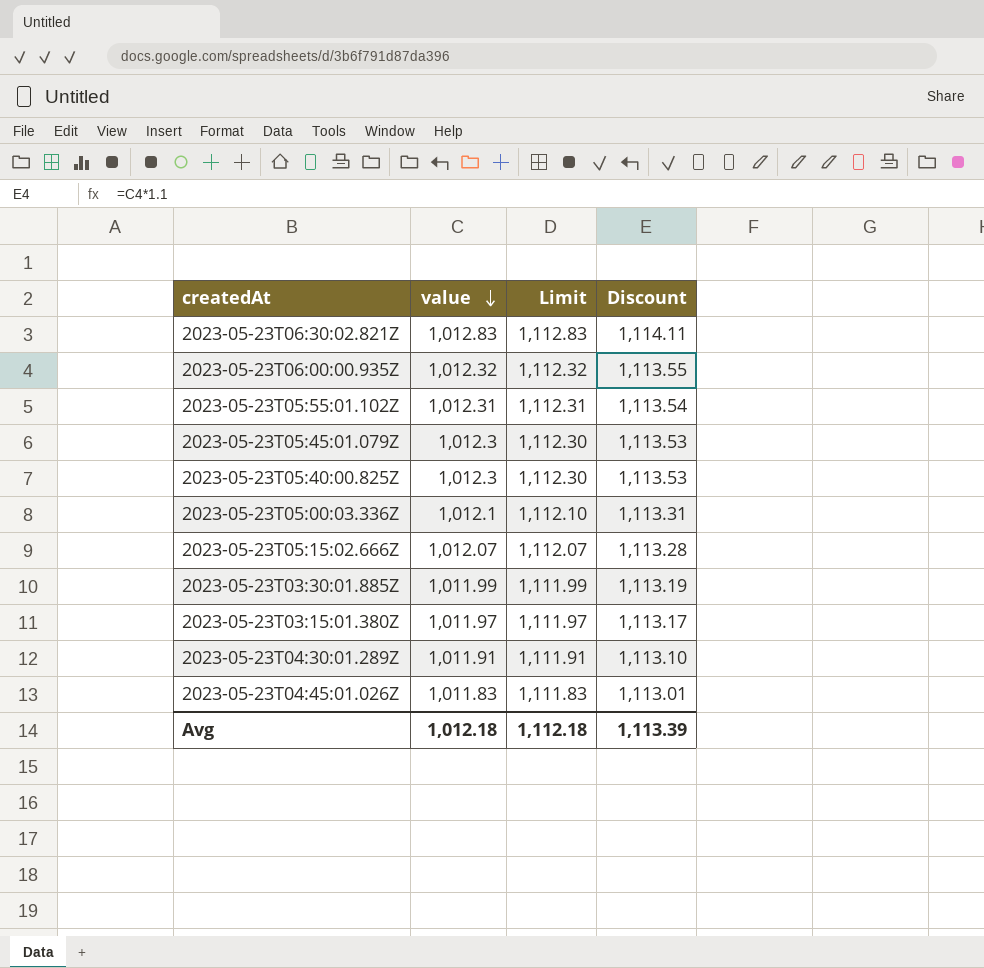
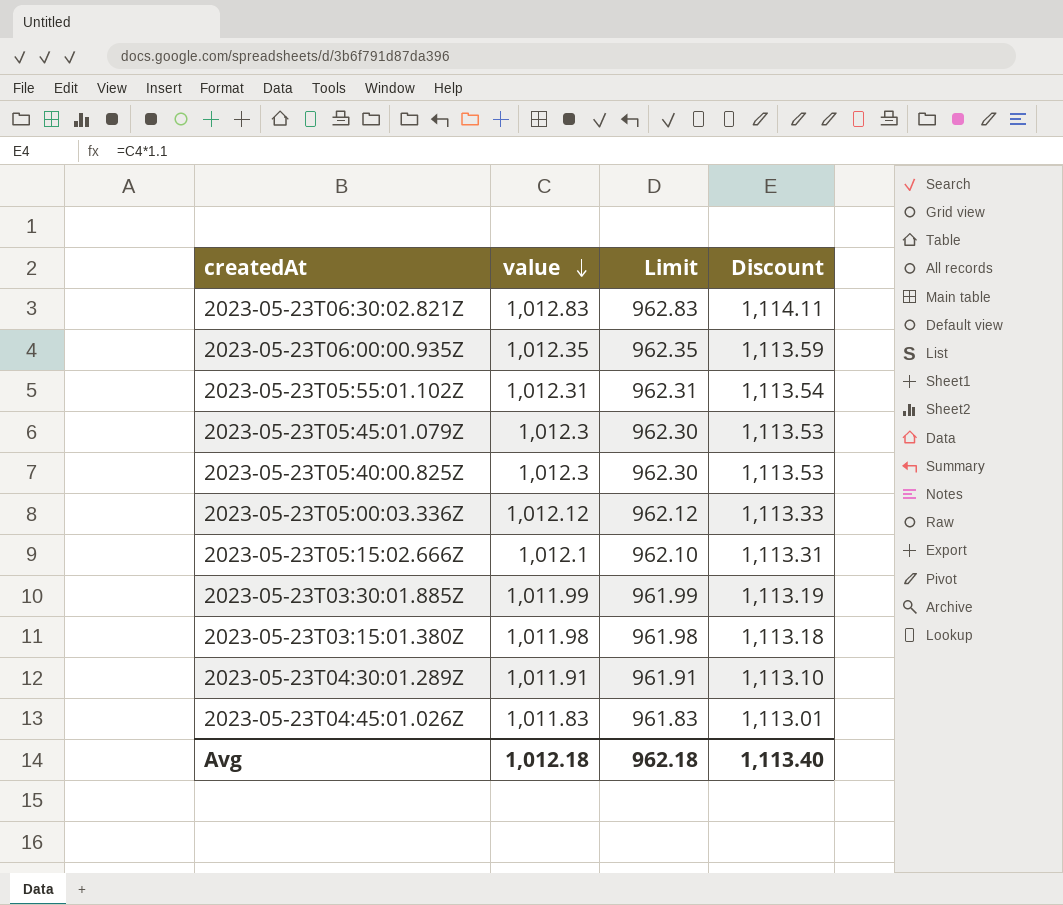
column Limit | formula: [value] + 100 -> [value] - 50
2023-05-23T06:00:00.935Z | value: 1,012.32 -> 1,012.35
2023-05-23T06:00:00.935Z | Discount: 1,113.55 -> 1,113.59
2023-05-23T05:00:03.336Z | value: 1,012.1 -> 1,012.12
2023-05-23T05:00:03.336Z | Discount: 1,113.31 -> 1,113.33
2023-05-23T05:15:02.666Z | value: 1,012.07 -> 1,012.1
2023-05-23T05:15:02.666Z | Discount: 1,113.28 -> 1,113.31
2023-05-23T03:15:01.380Z | value: 1,011.97 -> 1,011.98
2023-05-23T03:15:01.380Z | Discount: 1,113.17 -> 1,113.18
Avg | Limit: 1,112.18 -> 962.18
Avg | Discount: 1,113.39 -> 1,113.40

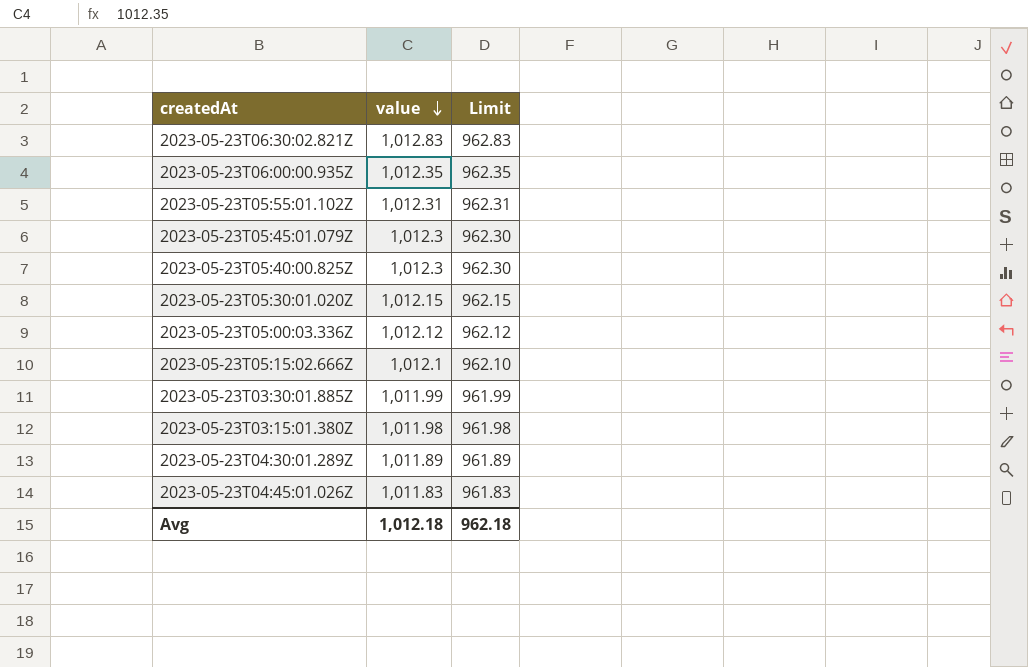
column Discount | formula: [value] * 1.1 -> none
row 2023-05-23T05:30:01.020Z: none -> 1,012.15 | 962.15
2023-05-23T04:30:01.289Z | value: 1,011.91 -> 1,011.89
2023-05-23T04:30:01.289Z | Limit: 961.91 -> 961.89

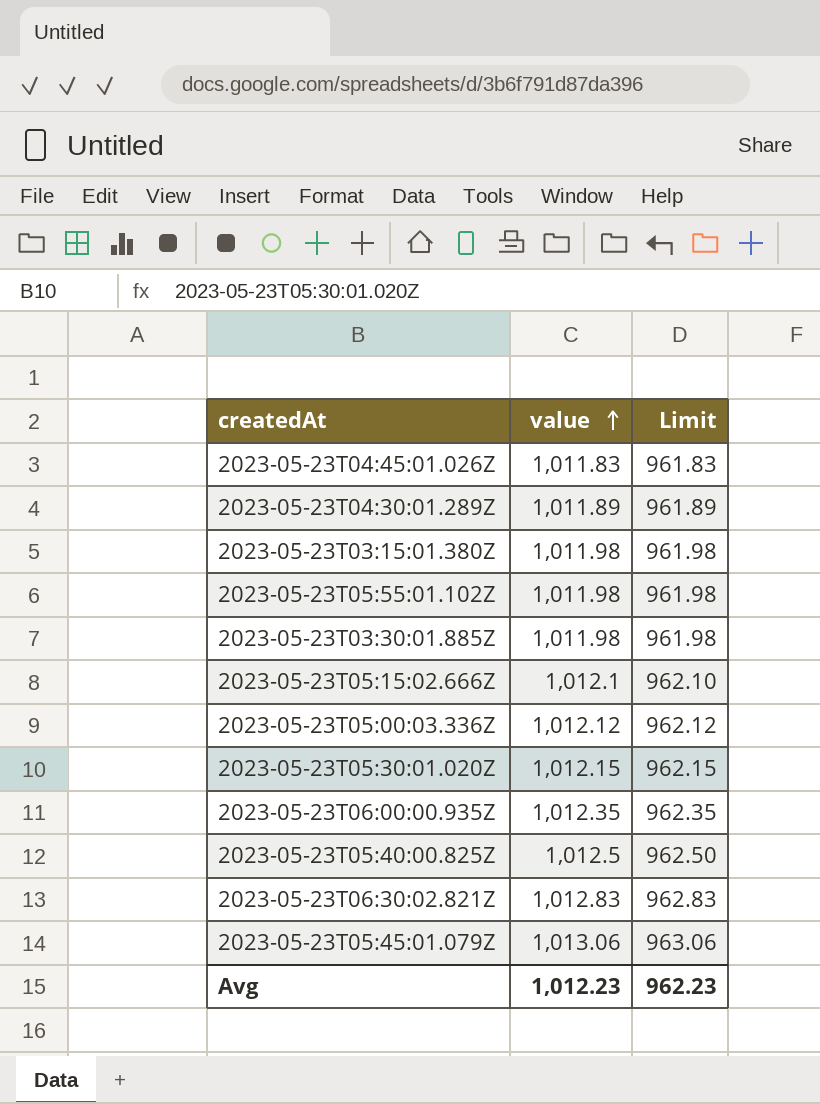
row order: value descending -> value ascending
2023-05-23T05:55:01.102Z | value: 1,012.31 -> 1,011.98
2023-05-23T05:55:01.102Z | Limit: 962.31 -> 961.98
2023-05-23T03:30:01.885Z | value: 1,011.99 -> 1,011.98
2023-05-23T03:30:01.885Z | Limit: 961.99 -> 961.98
2023-05-23T05:40:00.825Z | value: 1,012.3 -> 1,012.5
2023-05-23T05:40:00.825Z | Limit: 962.30 -> 962.50
2023-05-23T05:45:01.079Z | value: 1,012.3 -> 1,013.06
2023-05-23T05:45:01.079Z | Limit: 962.30 -> 963.06
Avg | value: 1,012.18 -> 1,012.23
Avg | Limit: 962.18 -> 962.23

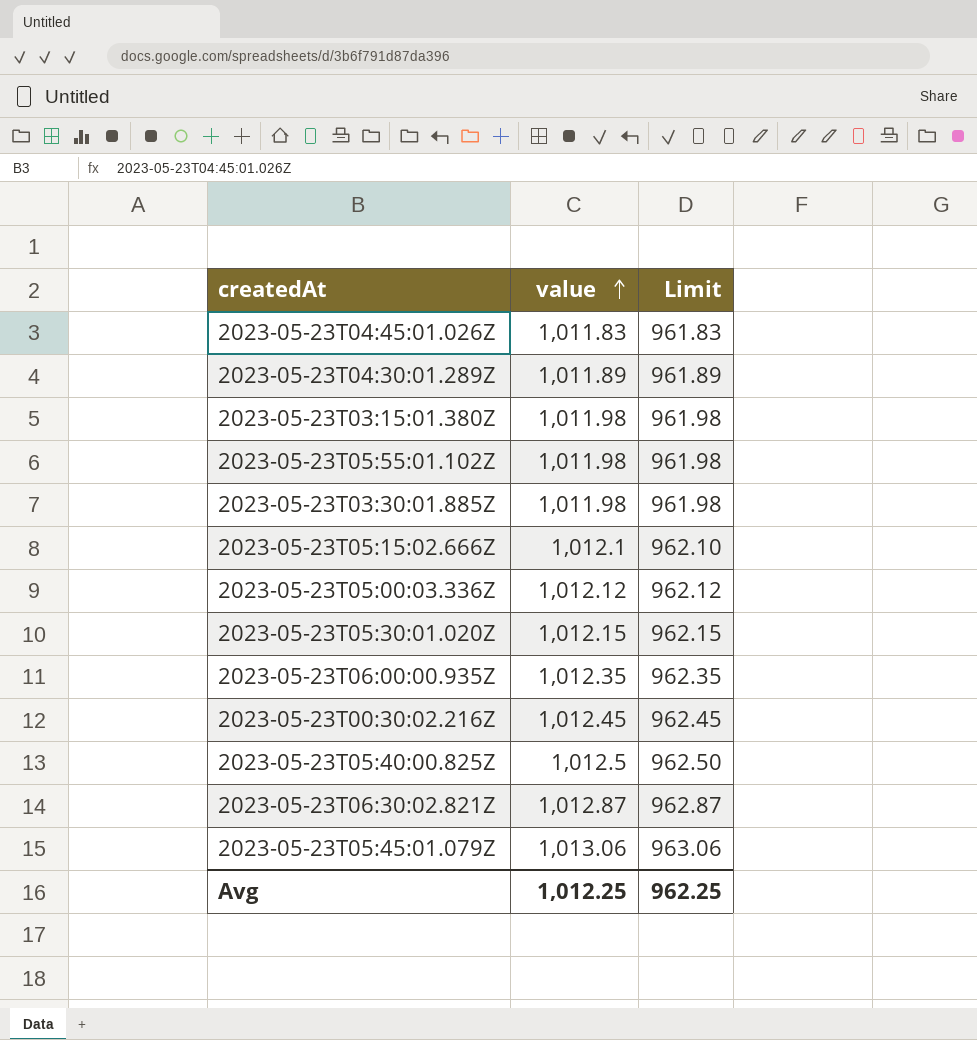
row 2023-05-23T00:30:02.216Z: none -> 1,012.45 | 962.45
2023-05-23T06:30:02.821Z | value: 1,012.83 -> 1,012.87
2023-05-23T06:30:02.821Z | Limit: 962.83 -> 962.87
Avg | value: 1,012.23 -> 1,012.25
Avg | Limit: 962.23 -> 962.25

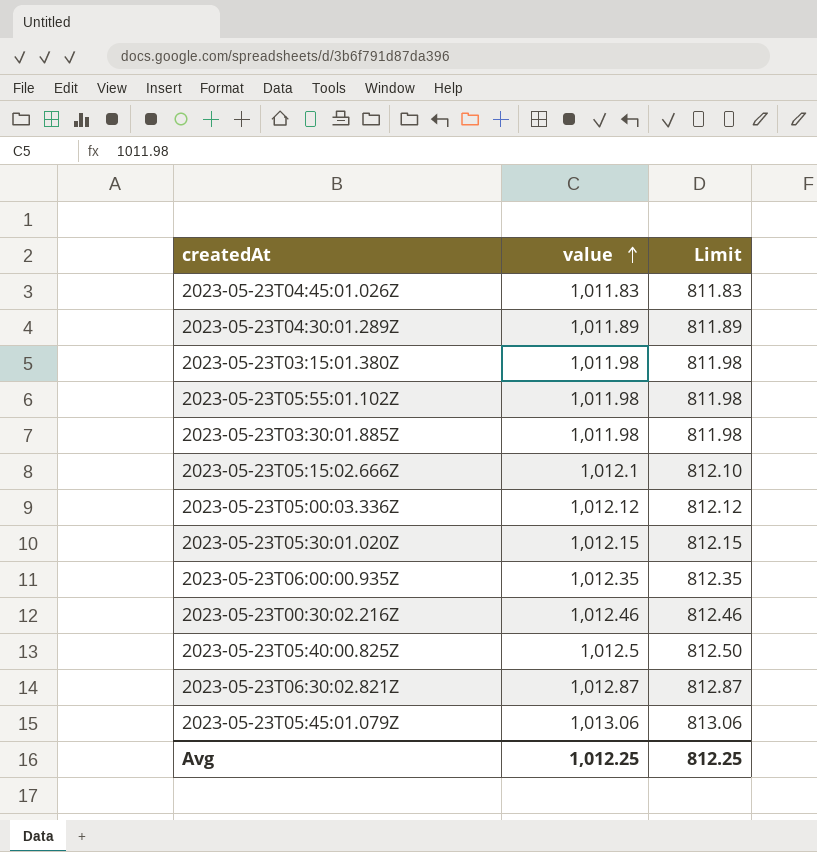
column Limit | formula: [value] - 50 -> [value] - 200
2023-05-23T00:30:02.216Z | value: 1,012.45 -> 1,012.46
Avg | Limit: 962.25 -> 812.25

